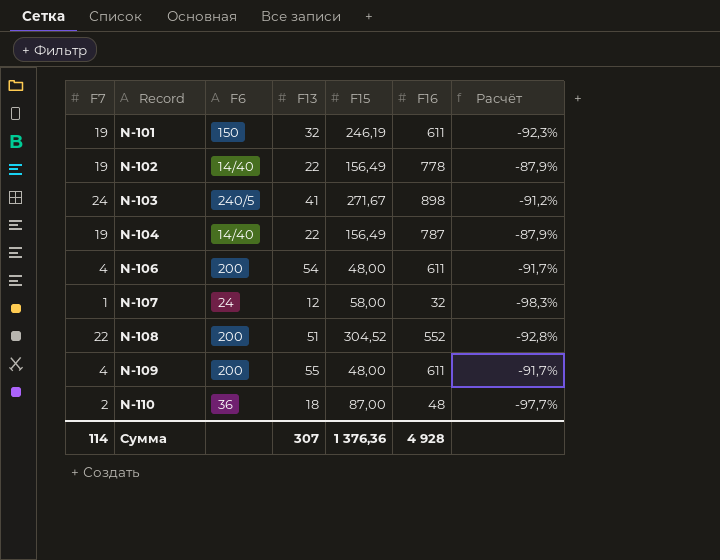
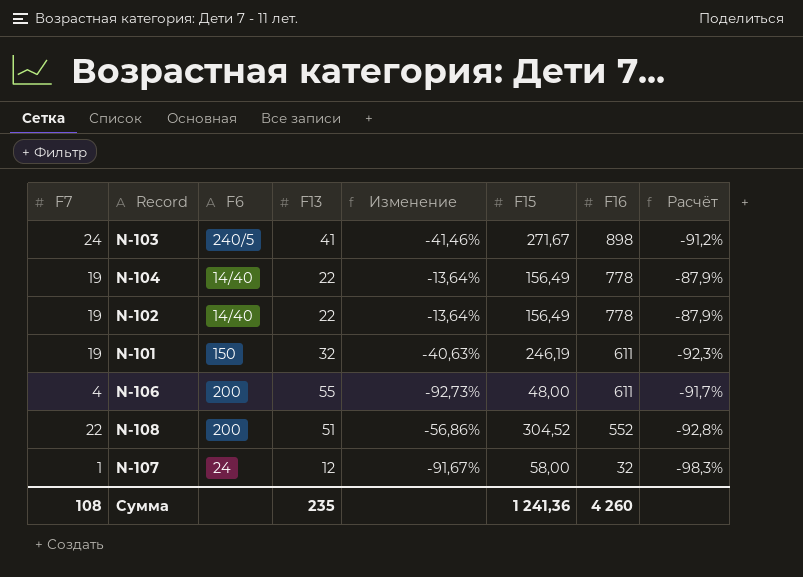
row order: Record ascending -> F16 descending
column Изменение | formula: none -> ([F7] - [F13]) / [F13]
row N-109: 4 | 200 | 55 | 48,00 | 611 | -91,7% -> none
row N-110: 2 | 36 | 18 | 87,00 | 48 | -97,7% -> none
N-104 | F16: 787 -> 778
N-106 | F13: 54 -> 55
Сумма | F7: 114 -> 108
Сумма | F13: 307 -> 235
Сумма | F15: 1 376,36 -> 1 241,36
Сумма | F16: 4 928 -> 4 260

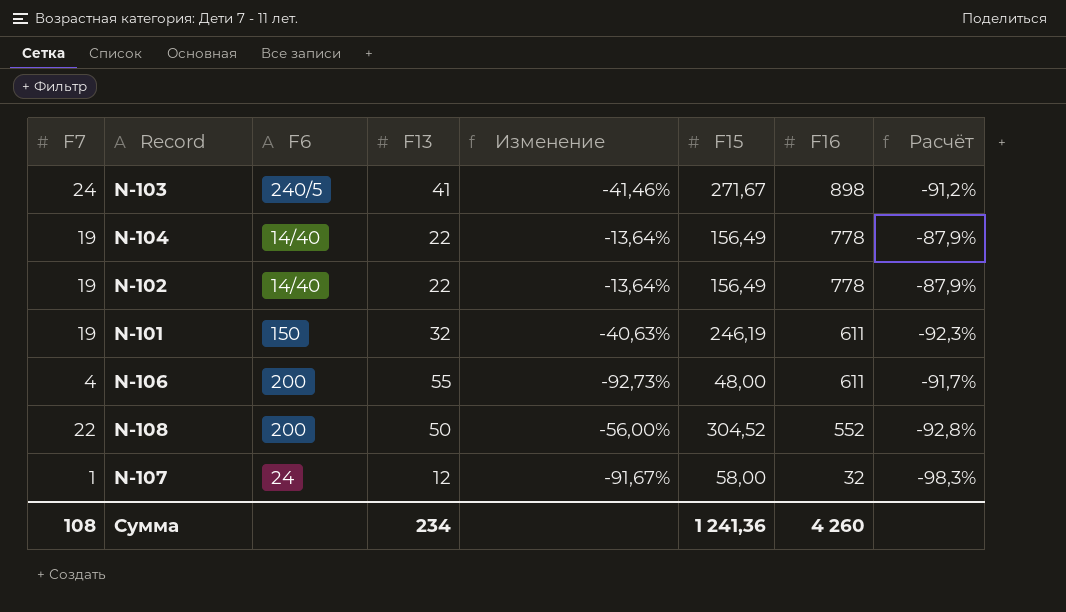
N-108 | F13: 51 -> 50
N-108 | Изменение: -56,86% -> -56,00%
Сумма | F13: 235 -> 234

